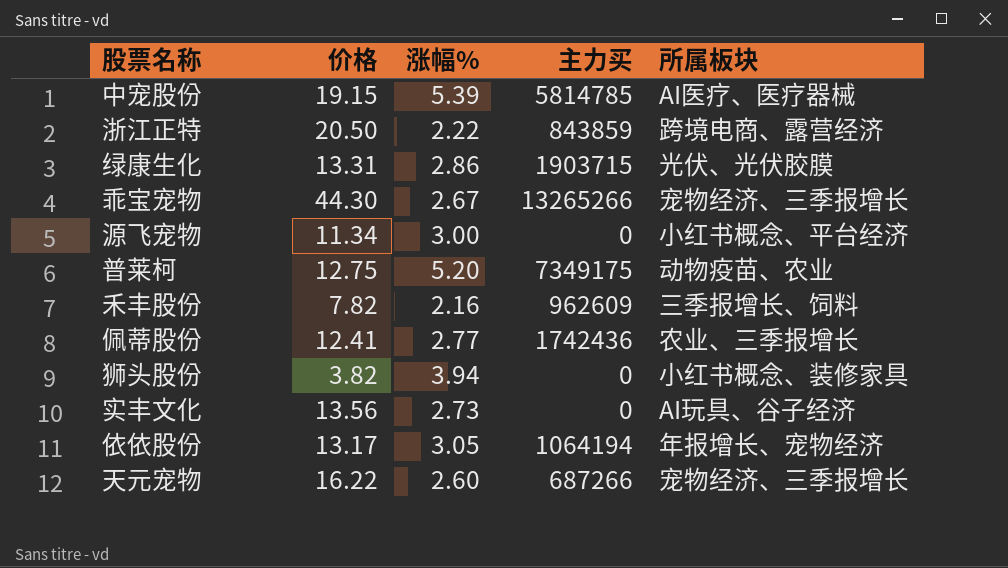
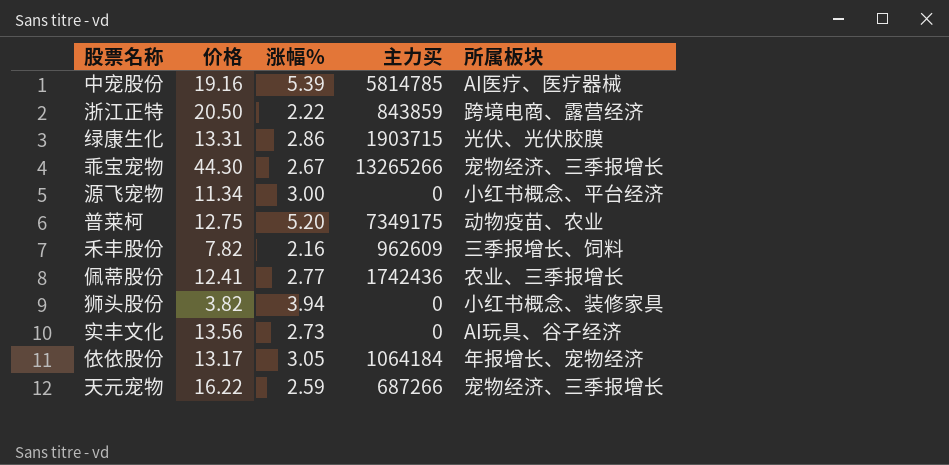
中宠股份 | 价格: 19.15 -> 19.16
依依股份 | 主力买: 1064194 -> 1064184
天元宠物 | 涨幅%: 2.60 -> 2.59

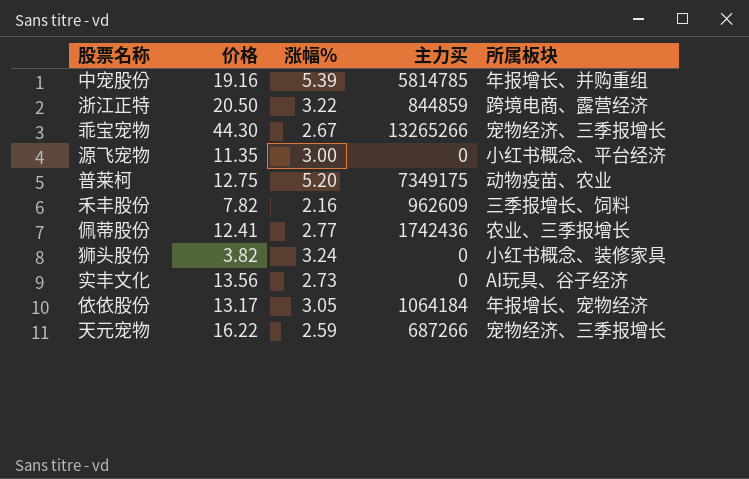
row 绿康生化: 13.31 | 2.86 | 1903715 | 光伏、光伏胶膜 -> none
中宠股份 | 所属板块: AI医疗、医疗器械 -> 年报增长、并购重组
浙江正特 | 涨幅%: 2.22 -> 3.22
浙江正特 | 主力买: 843859 -> 844859
源飞宠物 | 价格: 11.34 -> 11.35
狮头股份 | 涨幅%: 3.94 -> 3.24

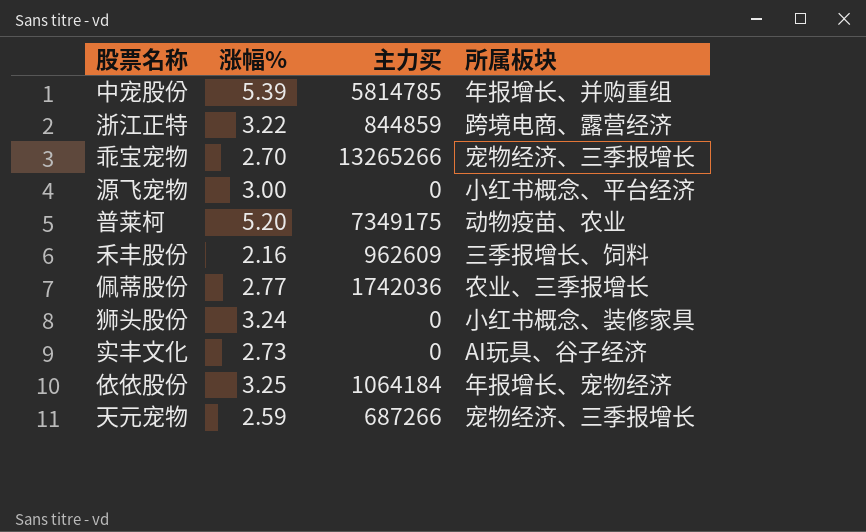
column 价格 | position: 2 -> none
乖宝宠物 | 涨幅%: 2.67 -> 2.70
佩蒂股份 | 主力买: 1742436 -> 1742036
依依股份 | 涨幅%: 3.05 -> 3.25

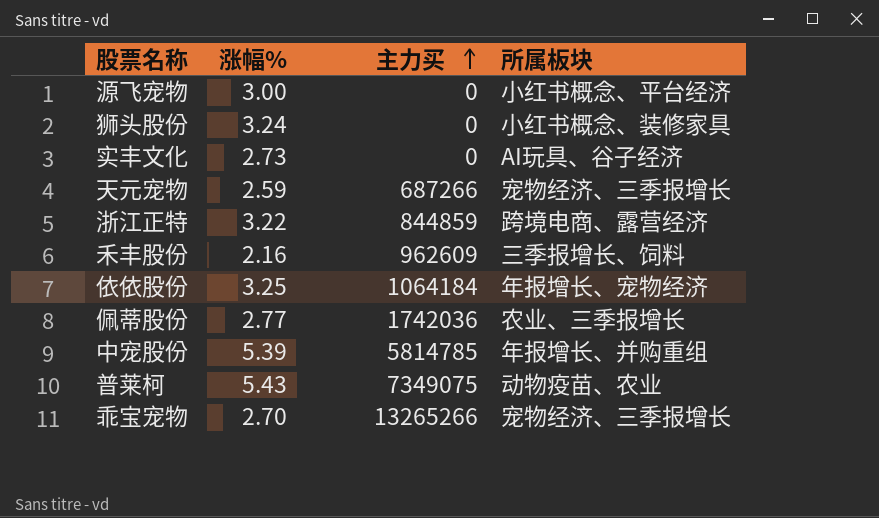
row order: none -> 主力买 ascending
普莱柯 | 涨幅%: 5.20 -> 5.43
普莱柯 | 主力买: 7349175 -> 7349075

